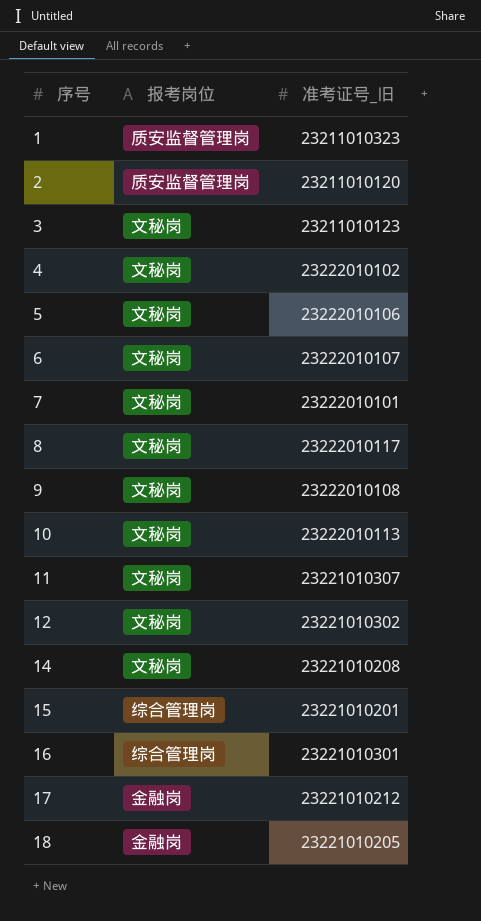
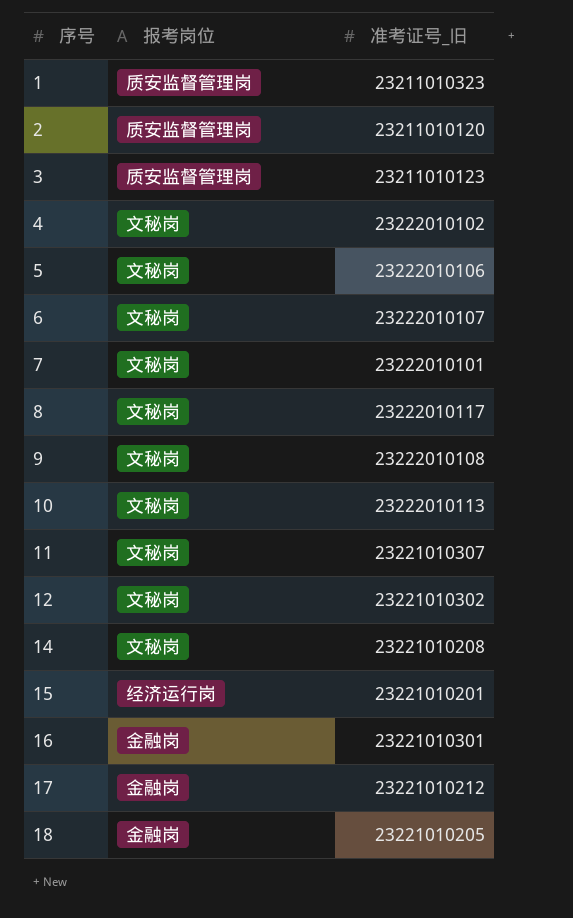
3 | 报考岗位: 文秘岗 -> 质安监督管理岗
15 | 报考岗位: 综合管理岗 -> 经济运行岗
16 | 报考岗位: 综合管理岗 -> 金融岗

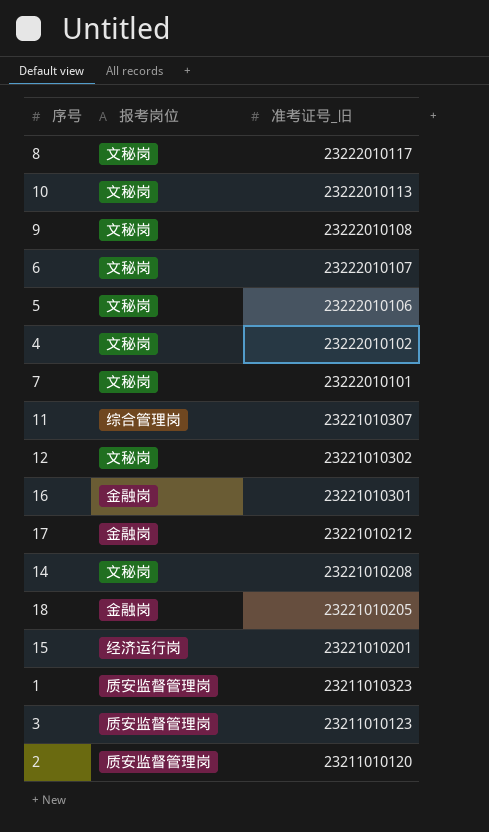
row order: 序号 ascending -> 准考证号_旧 descending
11 | 报考岗位: 文秘岗 -> 综合管理岗

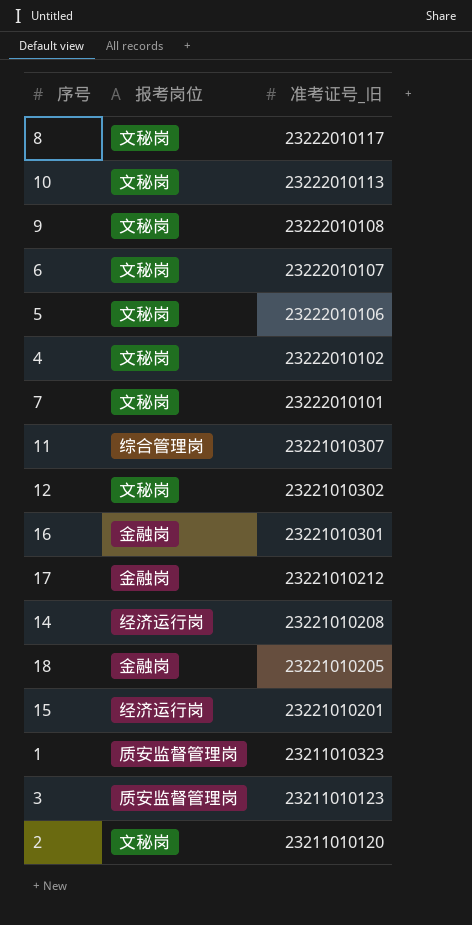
14 | 报考岗位: 文秘岗 -> 经济运行岗
2 | 报考岗位: 质安监督管理岗 -> 文秘岗

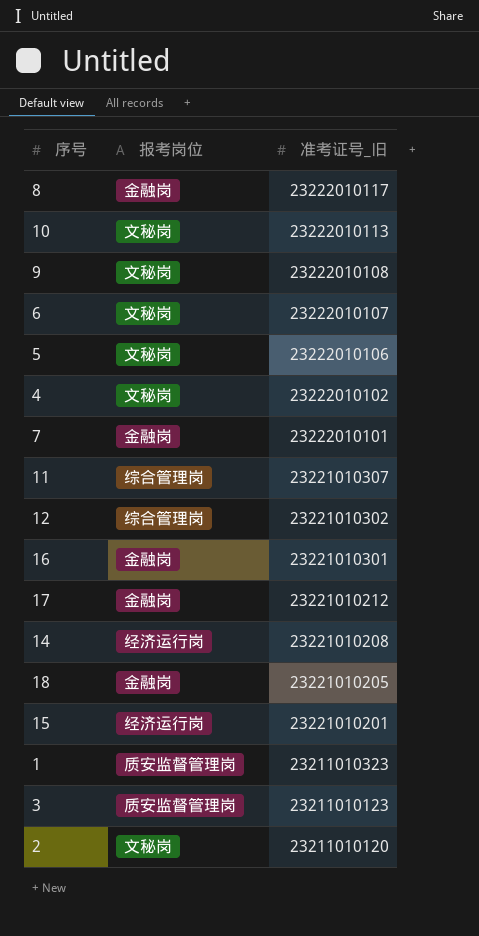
8 | 报考岗位: 文秘岗 -> 金融岗
7 | 报考岗位: 文秘岗 -> 金融岗
12 | 报考岗位: 文秘岗 -> 综合管理岗

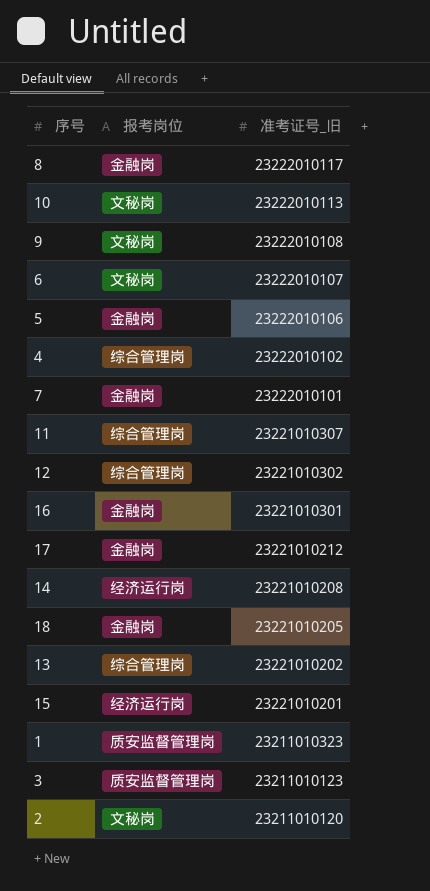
5 | 报考岗位: 文秘岗 -> 金融岗
4 | 报考岗位: 文秘岗 -> 综合管理岗
row 13: none -> 综合管理岗 | 23221010202

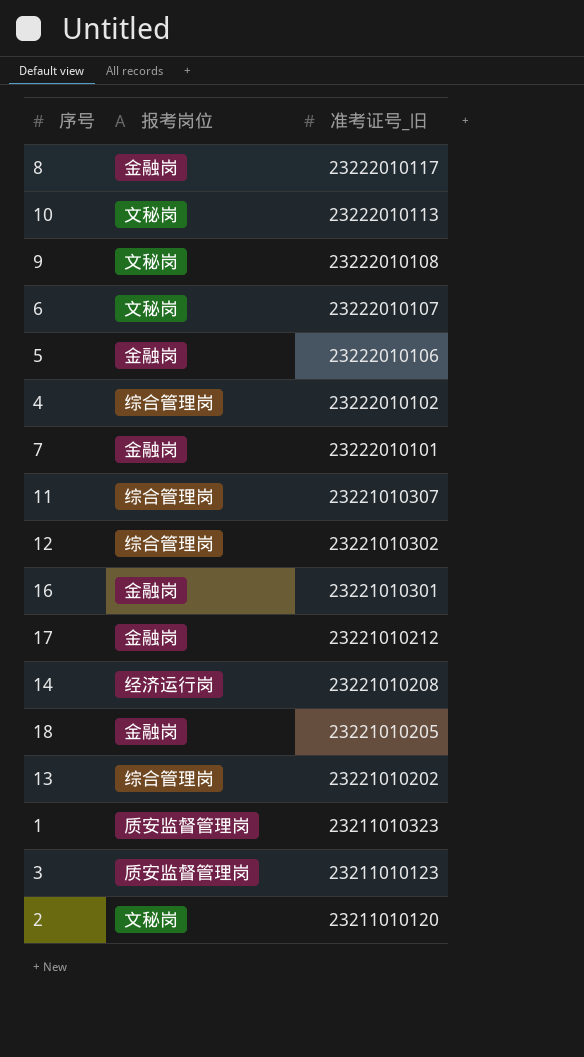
row 15: 经济运行岗 | 23221010201 -> none

